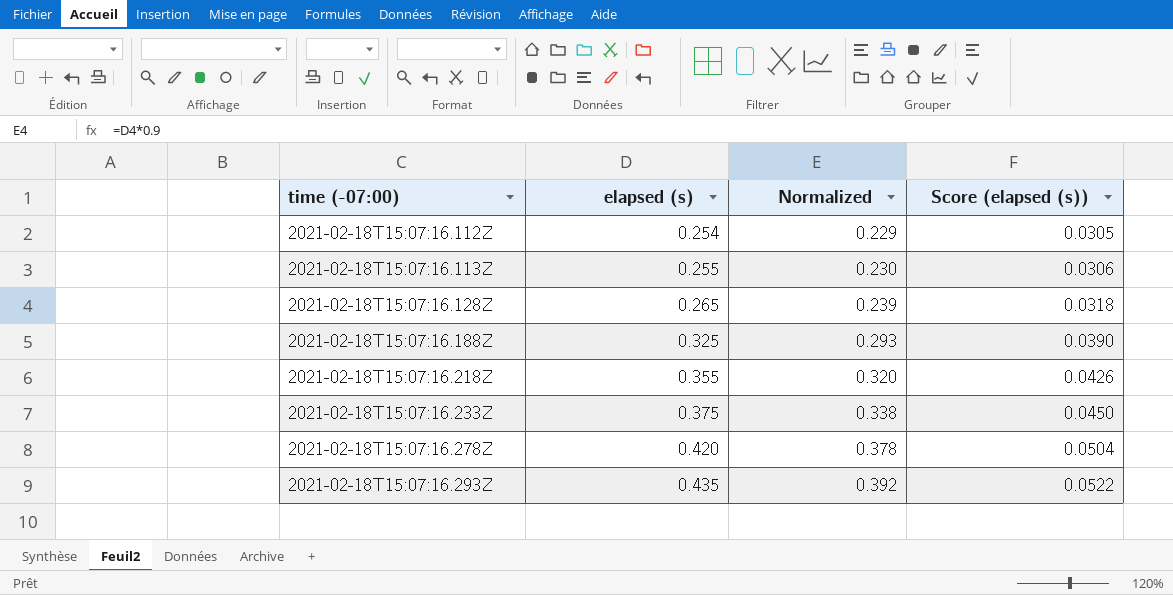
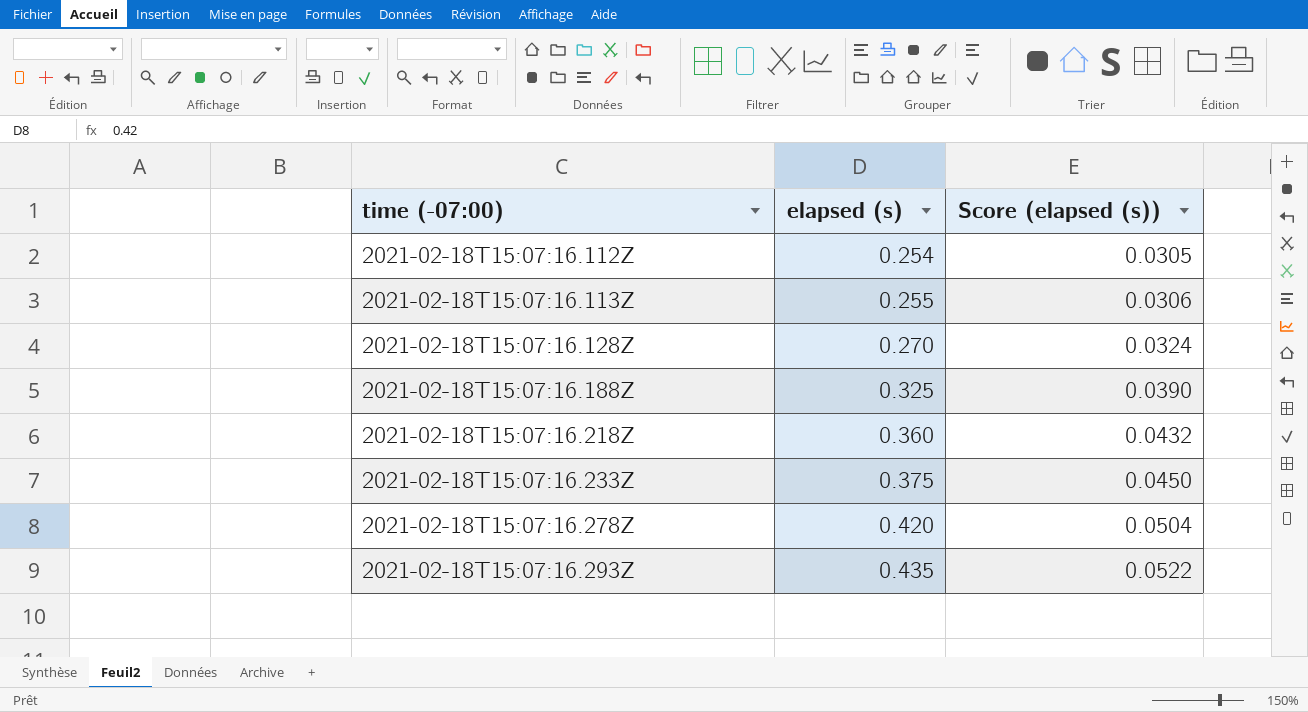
column Normalized | formula: [elapsed (s)] * 0.9 -> none
2021-02-18T15:07:16.128Z | elapsed (s): 0.265 -> 0.270
2021-02-18T15:07:16.128Z | Score (elapsed (s)): 0.0318 -> 0.0324
2021-02-18T15:07:16.218Z | elapsed (s): 0.355 -> 0.360
2021-02-18T15:07:16.218Z | Score (elapsed (s)): 0.0426 -> 0.0432

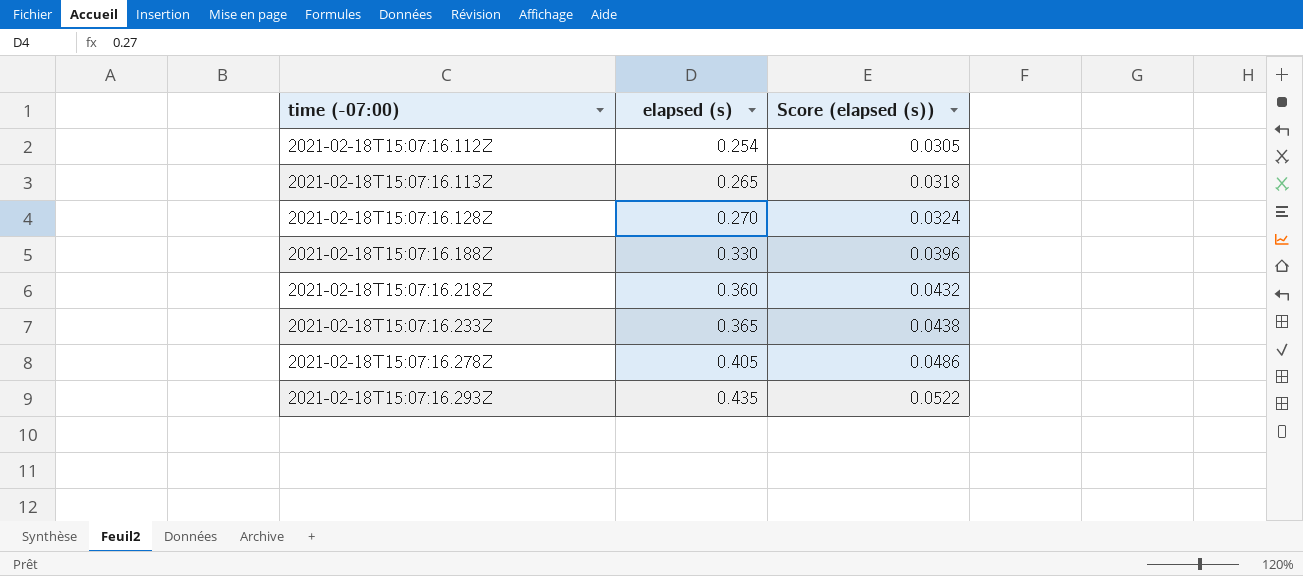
2021-02-18T15:07:16.113Z | elapsed (s): 0.255 -> 0.265
2021-02-18T15:07:16.113Z | Score (elapsed (s)): 0.0306 -> 0.0318
2021-02-18T15:07:16.188Z | elapsed (s): 0.325 -> 0.330
2021-02-18T15:07:16.188Z | Score (elapsed (s)): 0.0390 -> 0.0396
2021-02-18T15:07:16.233Z | elapsed (s): 0.375 -> 0.365
2021-02-18T15:07:16.233Z | Score (elapsed (s)): 0.0450 -> 0.0438
2021-02-18T15:07:16.278Z | elapsed (s): 0.420 -> 0.405
2021-02-18T15:07:16.278Z | Score (elapsed (s)): 0.0504 -> 0.0486

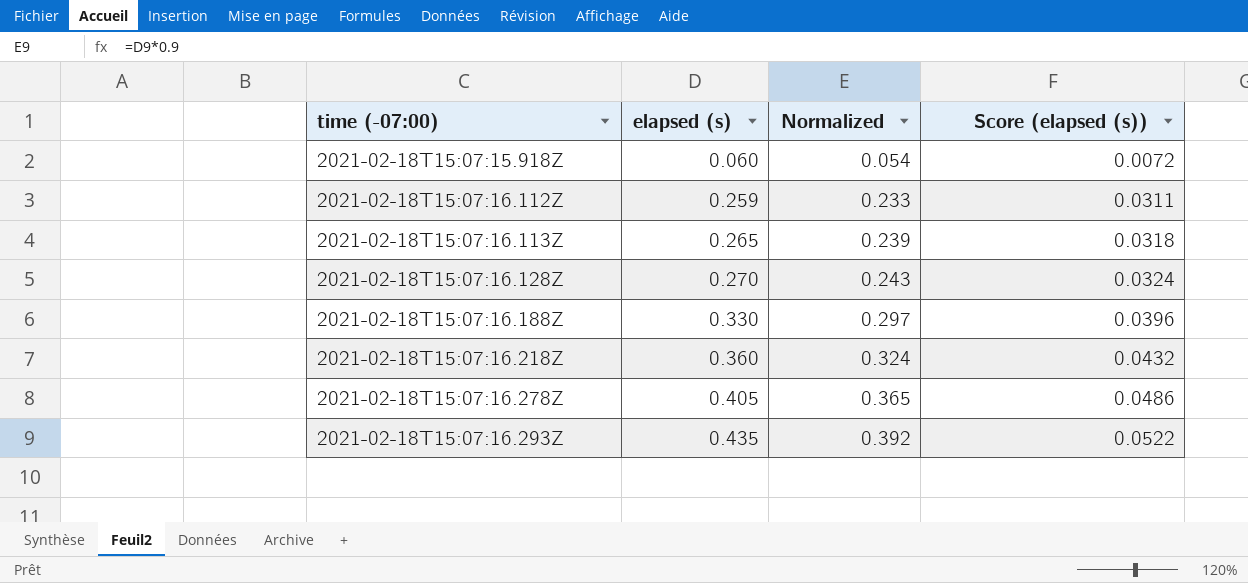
column Normalized | formula: none -> [elapsed (s)] * 0.9
row 2021-02-18T15:07:16.233Z: 0.365 | 0.0438 -> none
row 2021-02-18T15:07:15.918Z: none -> 0.060 | 0.054 | 0.0072
2021-02-18T15:07:16.112Z | elapsed (s): 0.254 -> 0.259
2021-02-18T15:07:16.112Z | Score (elapsed (s)): 0.0305 -> 0.0311

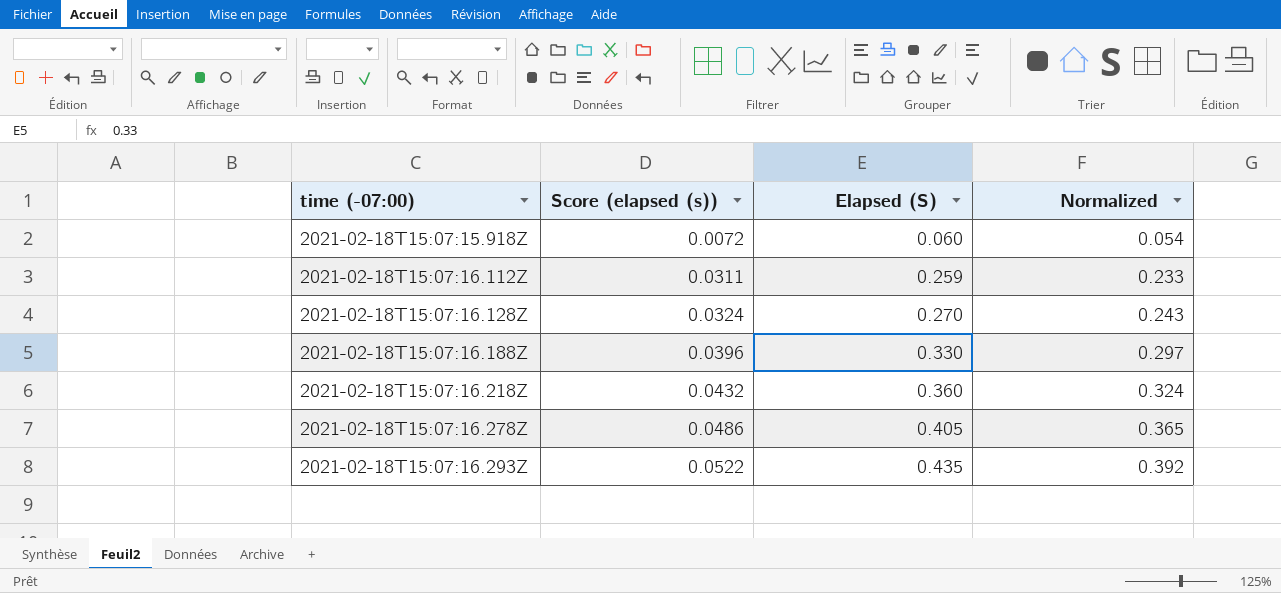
column Score (elapsed (s)) | position: 4 -> 2
column name: elapsed (s) -> Elapsed (S)
row 2021-02-18T15:07:16.113Z: 0.265 | 0.239 | 0.0318 -> none

